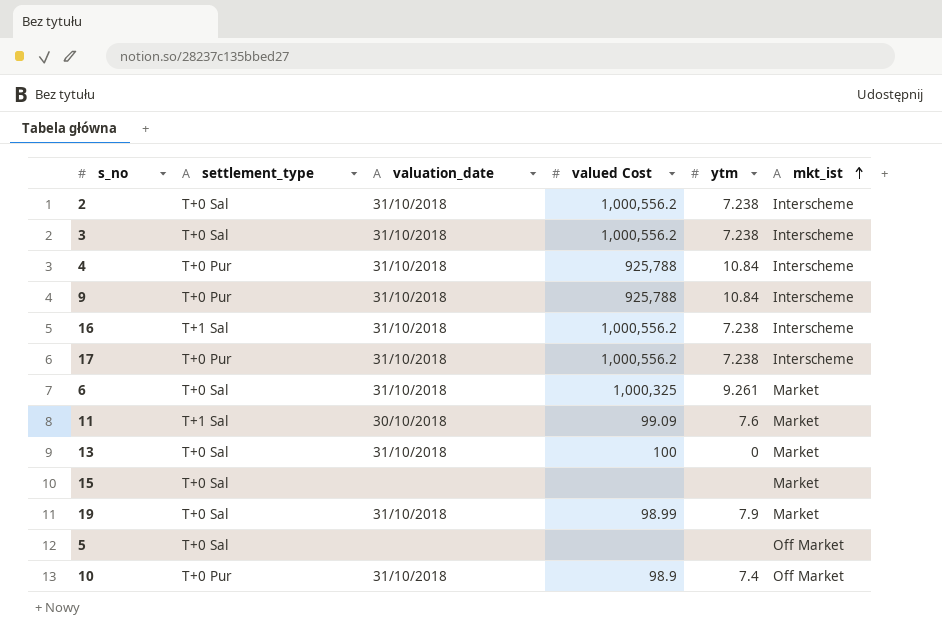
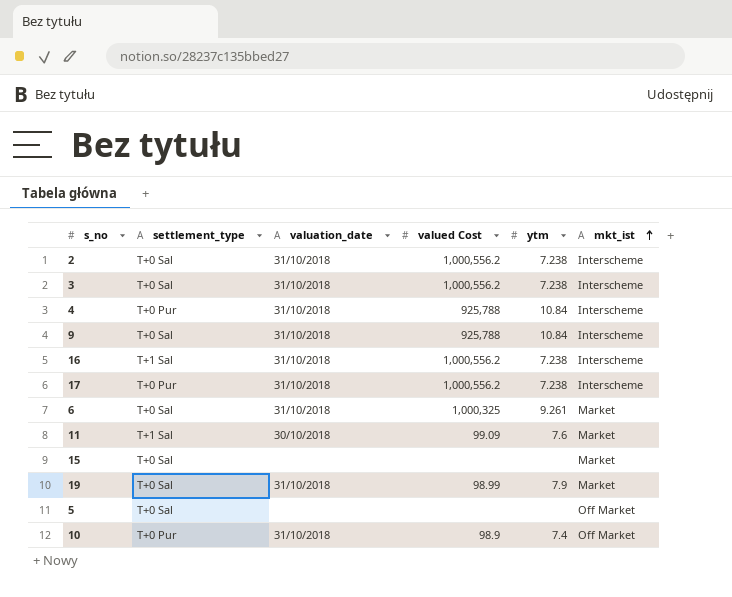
row 13: T+0 Sal | 31/10/2018 | 100 | 0 | Market -> none
9 | settlement_type: T+0 Pur -> T+0 Sal

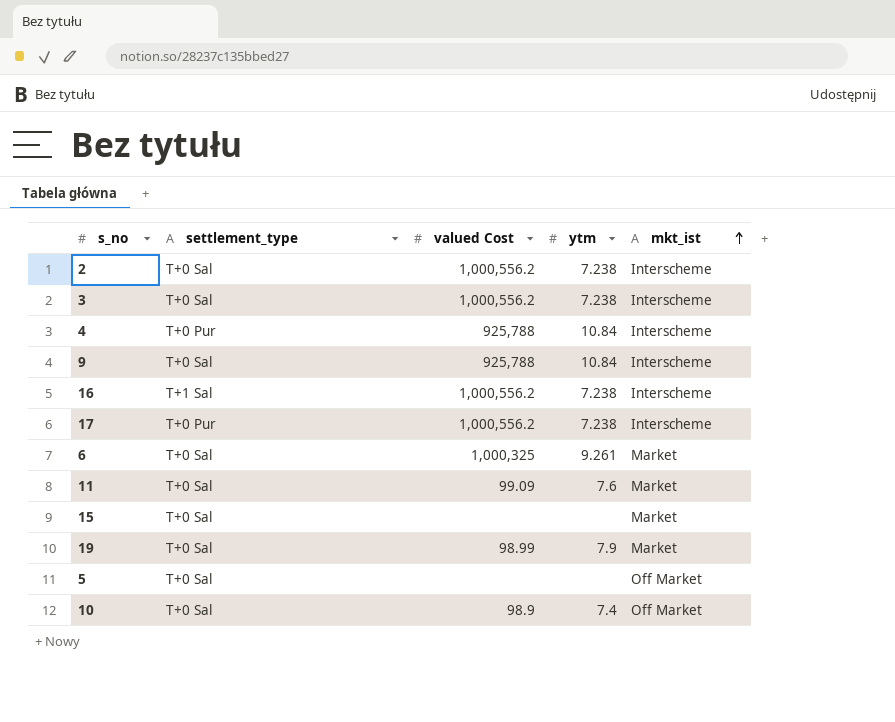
column valuation_date | position: 3 -> none
11 | settlement_type: T+1 Sal -> T+0 Sal
10 | settlement_type: T+0 Pur -> T+0 Sal

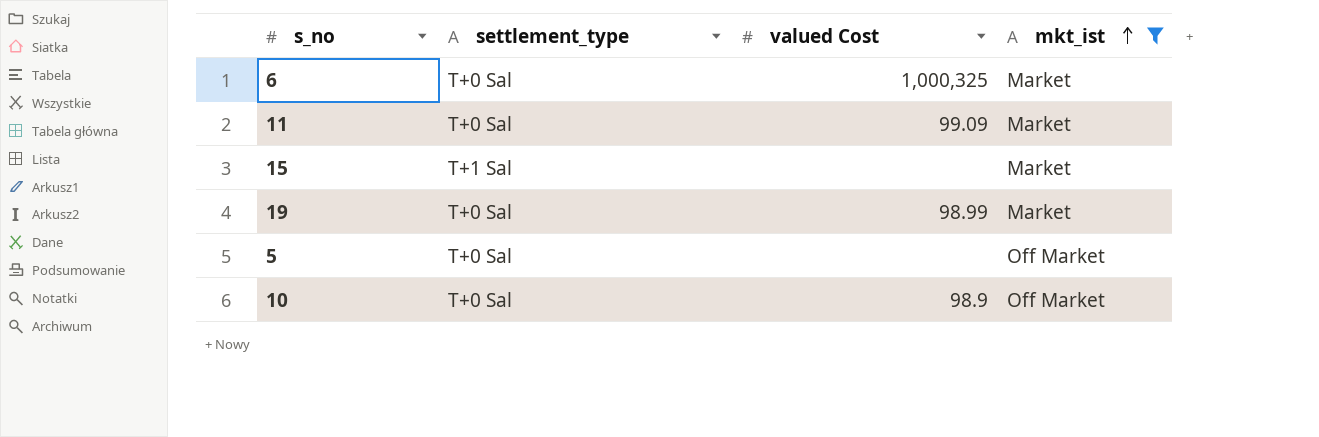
filter: none -> mkt_ist != Interscheme
column ytm | position: 4 -> none
15 | settlement_type: T+0 Sal -> T+1 Sal

